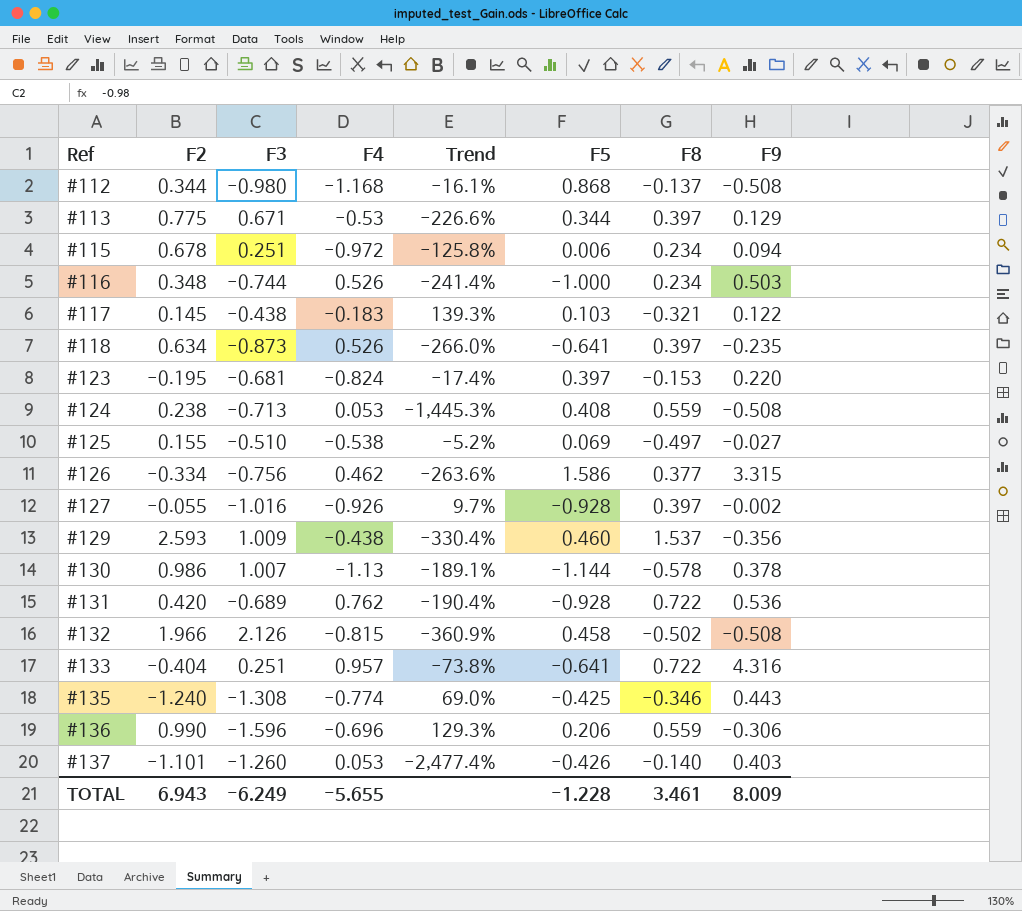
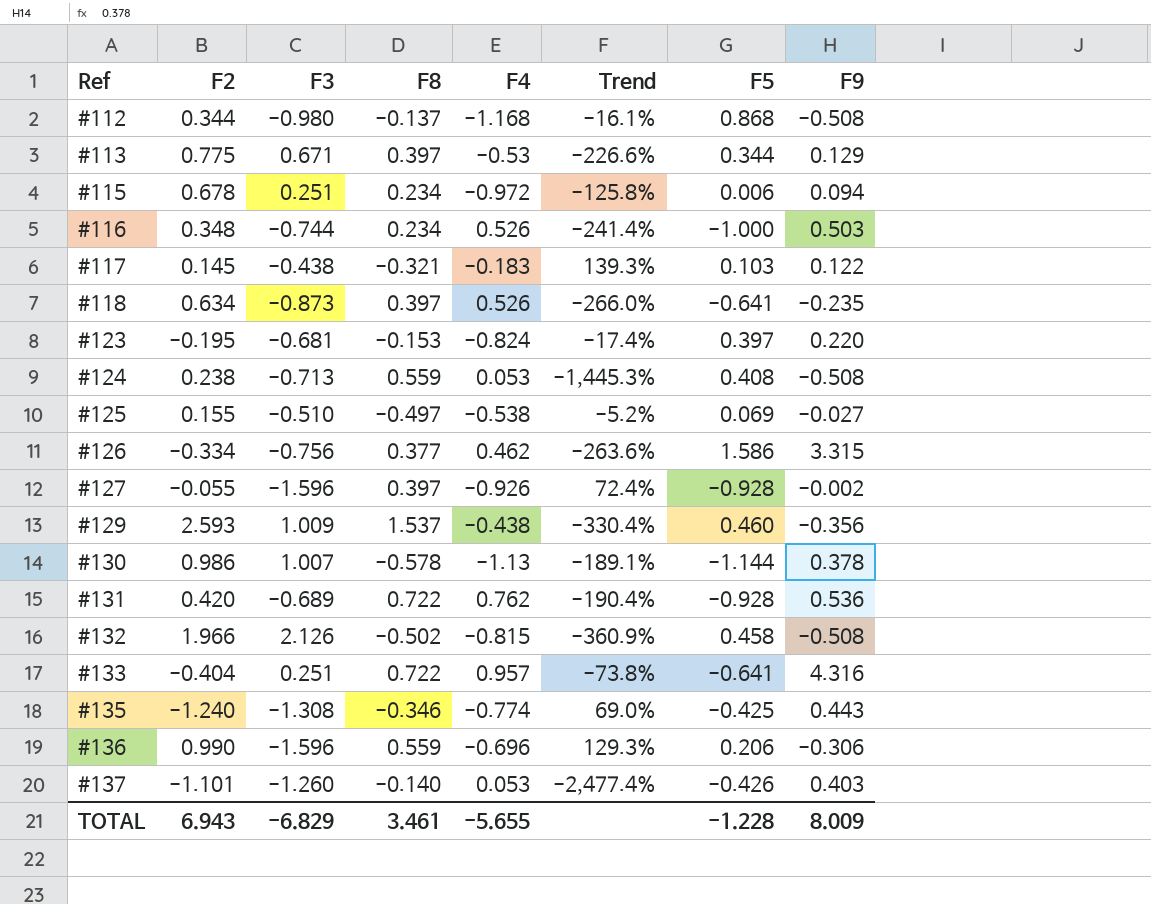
column F8 | position: 7 -> 4
#127 | F3: -1.016 -> -1.596
#127 | Trend: 9.7% -> 72.4%
TOTAL | F3: -6.249 -> -6.829

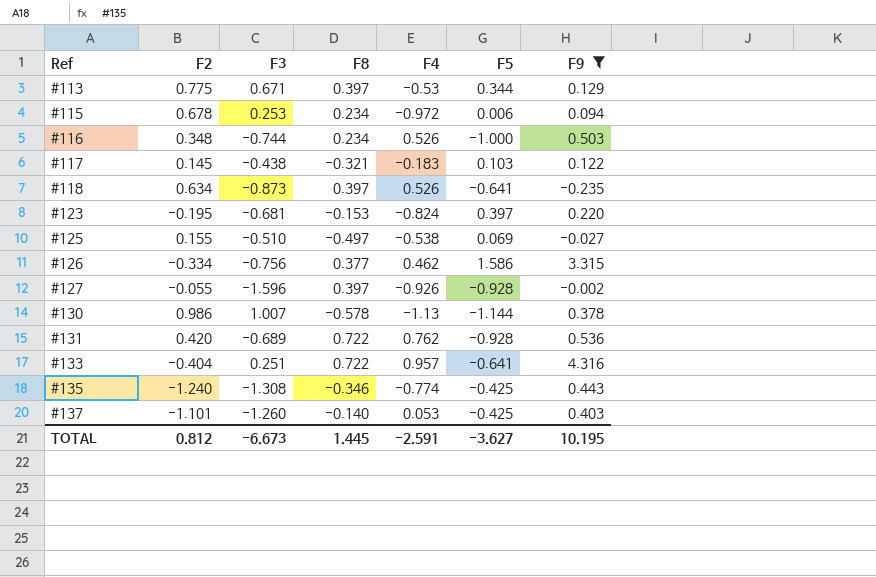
filter: none -> F9 >= -0.235
column Trend | formula: ([F3] - [F4]) / [F4] -> none
#115 | F3: 0.251 -> 0.253
#137 | F5: -0.426 -> -0.425
TOTAL | F2: 6.943 -> 0.812
TOTAL | F3: -6.829 -> -6.673
TOTAL | F8: 3.461 -> 1.445
TOTAL | F4: -5.655 -> -2.591
TOTAL | F5: -1.228 -> -3.627
TOTAL | F9: 8.009 -> 10.195

